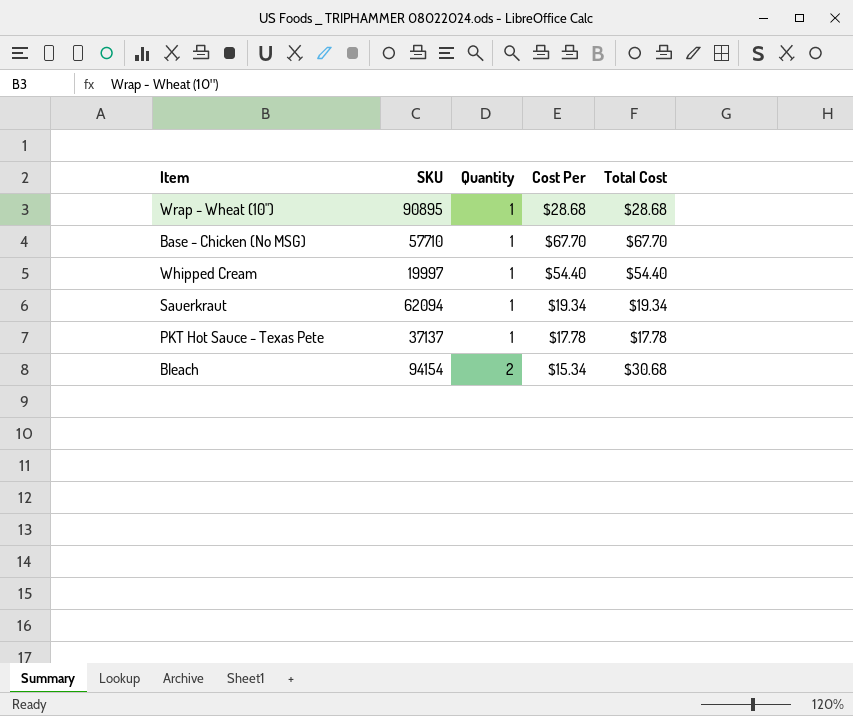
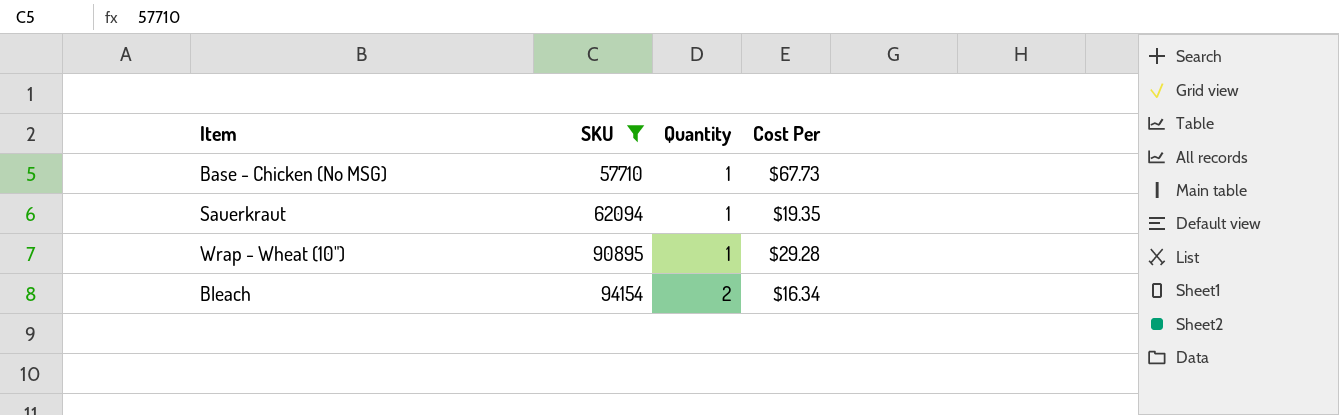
filter: none -> SKU >= 57710
row order: Quantity ascending -> SKU ascending
column Total Cost | formula: [Quantity] * [Cost Per] -> none
Base - Chicken (No MSG) | Cost Per: $67.70 -> $67.73
Sauerkraut | Cost Per: $19.34 -> $19.35
Wrap - Wheat (10") | Cost Per: $28.68 -> $29.28
Bleach | Cost Per: $15.34 -> $16.34

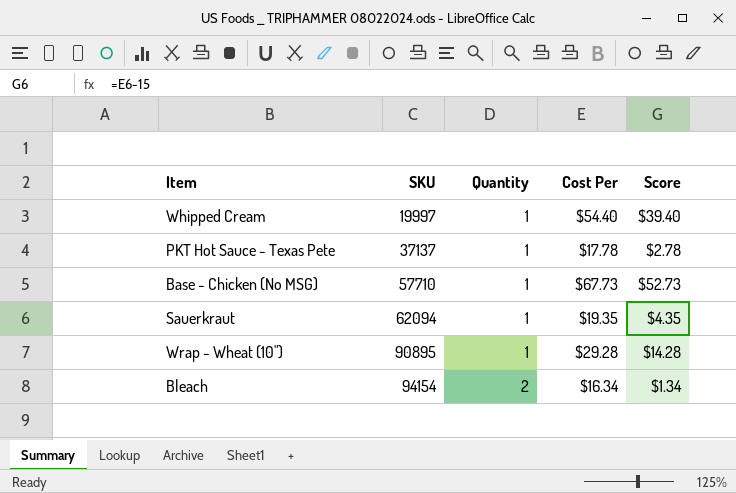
filter: SKU >= 57710 -> none
column Score | formula: none -> [Cost Per] - 15

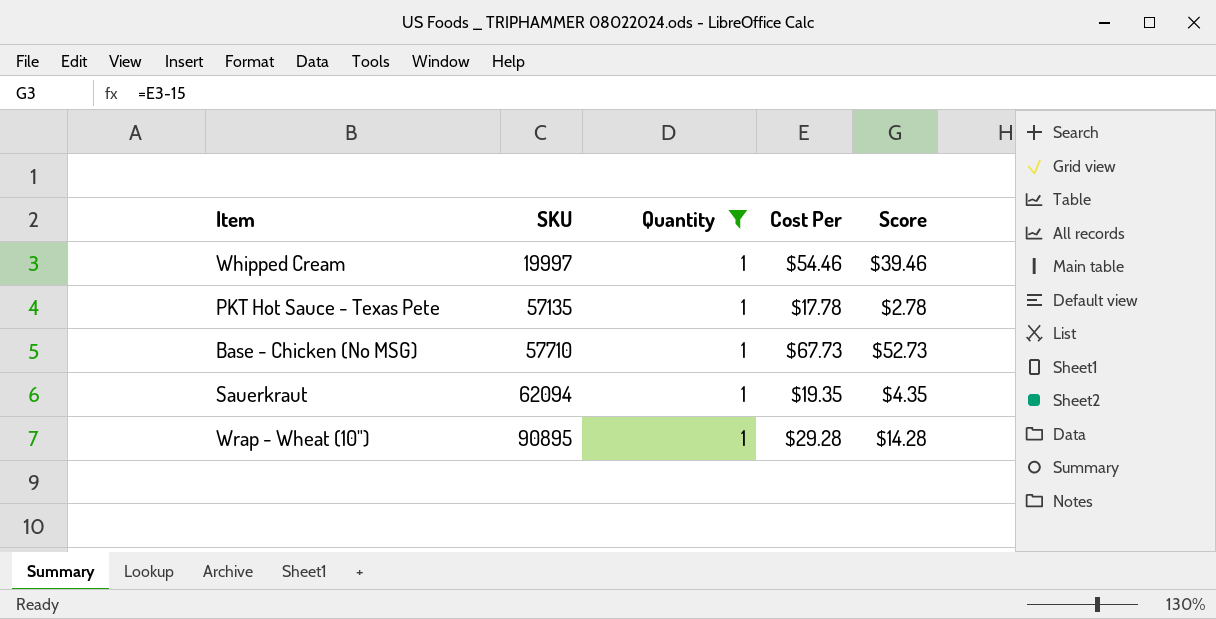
filter: none -> Quantity = 1
Whipped Cream | Cost Per: $54.40 -> $54.46
Whipped Cream | Score: $39.40 -> $39.46
PKT Hot Sauce - Texas Pete | SKU: 37137 -> 57135

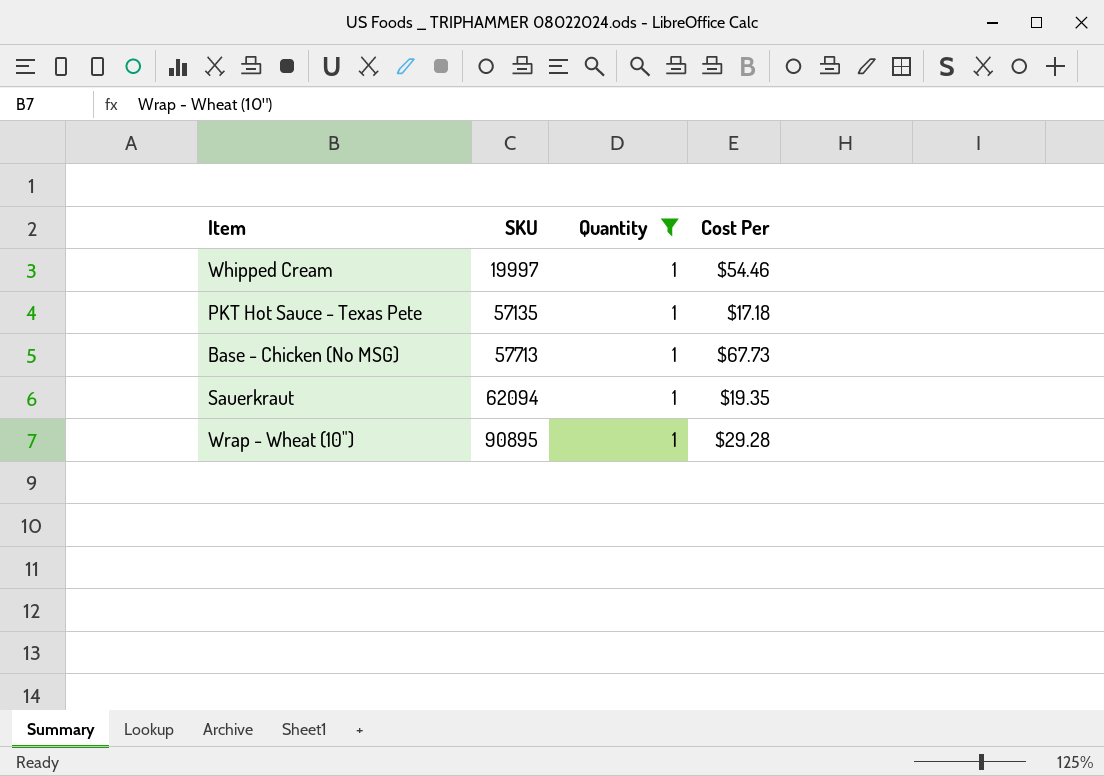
column Score | formula: [Cost Per] - 15 -> none
PKT Hot Sauce - Texas Pete | Cost Per: $17.78 -> $17.18
Base - Chicken (No MSG) | SKU: 57710 -> 57713

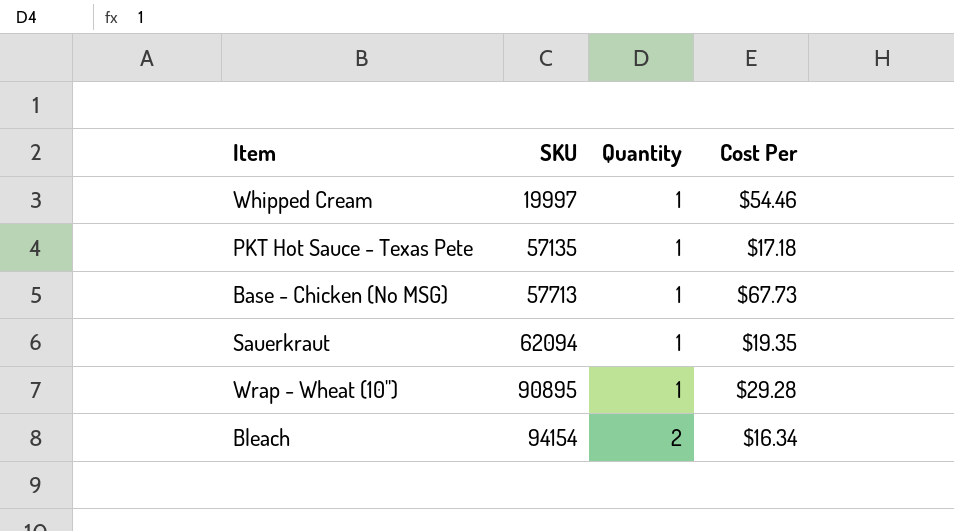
filter: Quantity = 1 -> none

